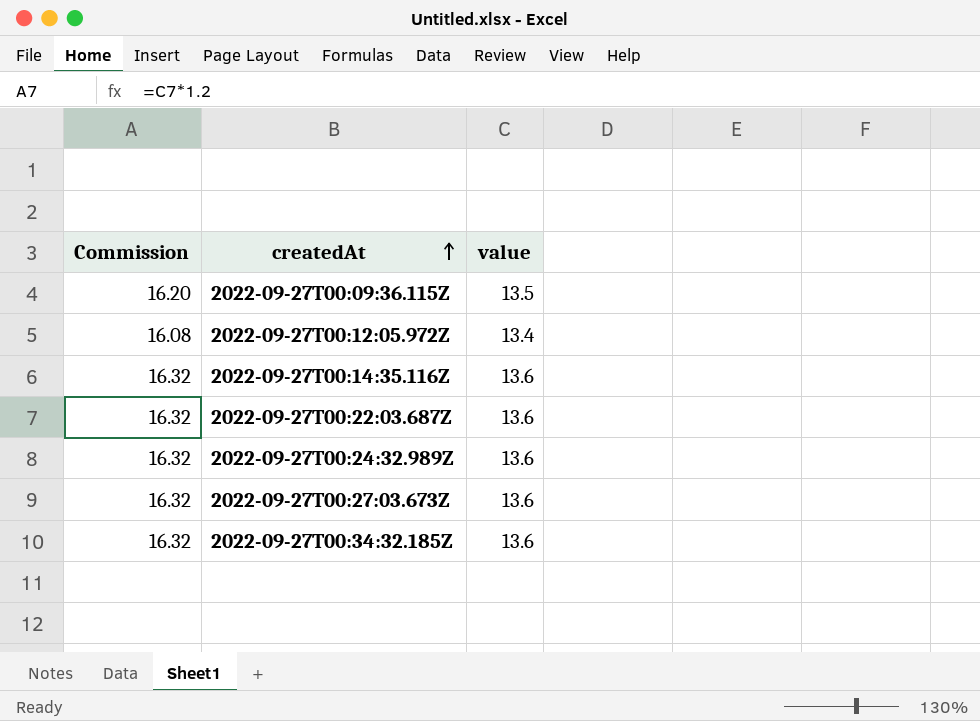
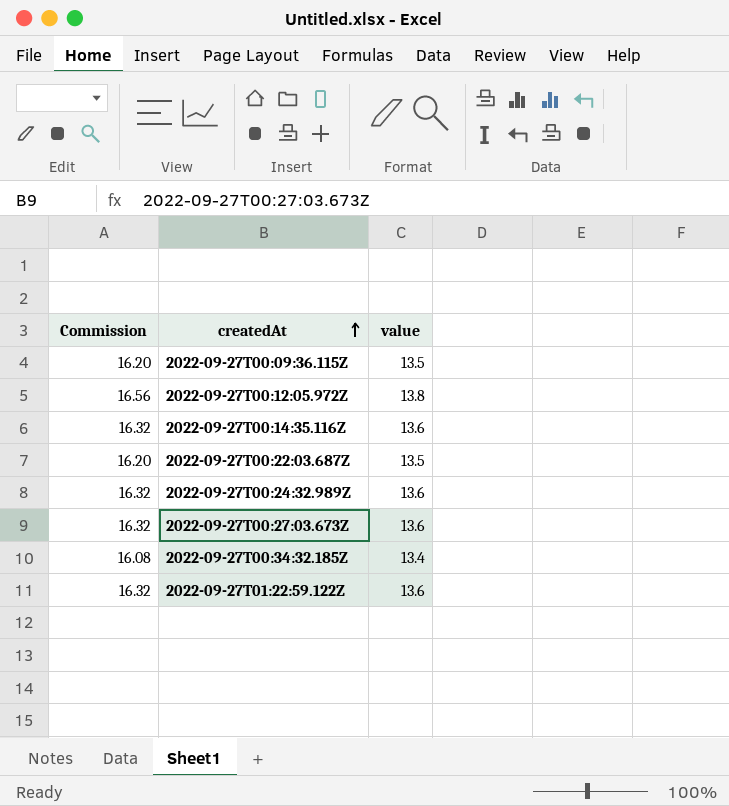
2022-09-27T00:12:05.972Z | Commission: 16.08 -> 16.56
2022-09-27T00:12:05.972Z | value: 13.4 -> 13.8
2022-09-27T00:22:03.687Z | Commission: 16.32 -> 16.20
2022-09-27T00:22:03.687Z | value: 13.6 -> 13.5
2022-09-27T00:34:32.185Z | Commission: 16.32 -> 16.08
2022-09-27T00:34:32.185Z | value: 13.6 -> 13.4
row 2022-09-27T01:22:59.122Z: none -> 16.32 | 13.6

